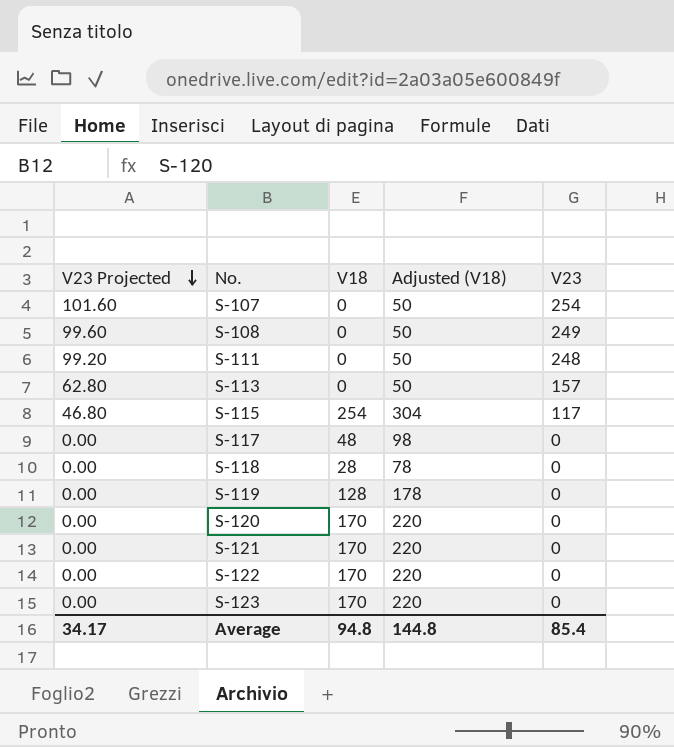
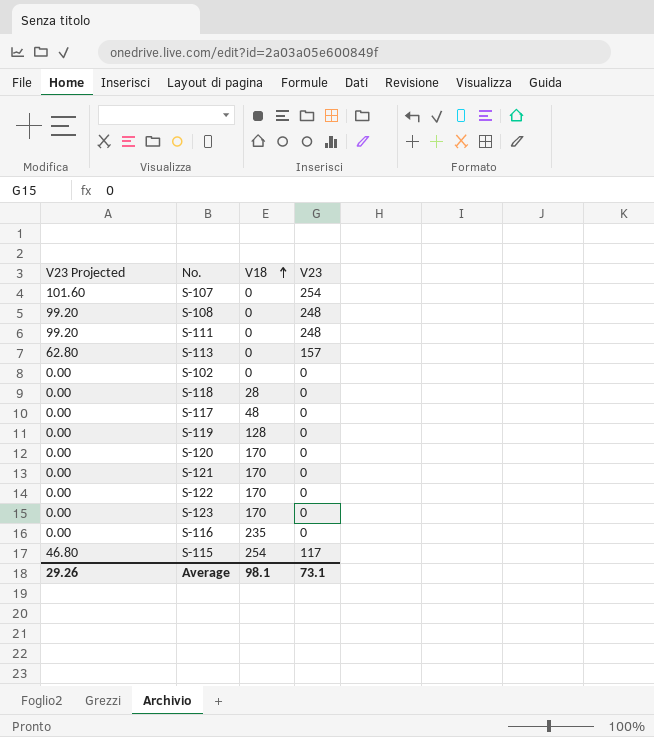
row order: V23 Projected descending -> V18 ascending
column Adjusted (V18) | formula: [V18] + 50 -> none
S-108 | V23 Projected: 99.60 -> 99.20
S-108 | V23: 249 -> 248
row S-102: none -> 0.00 | 0 | 0
row S-116: none -> 0.00 | 235 | 0
Average | V23 Projected: 34.17 -> 29.26
Average | V18: 94.8 -> 98.1
Average | V23: 85.4 -> 73.1

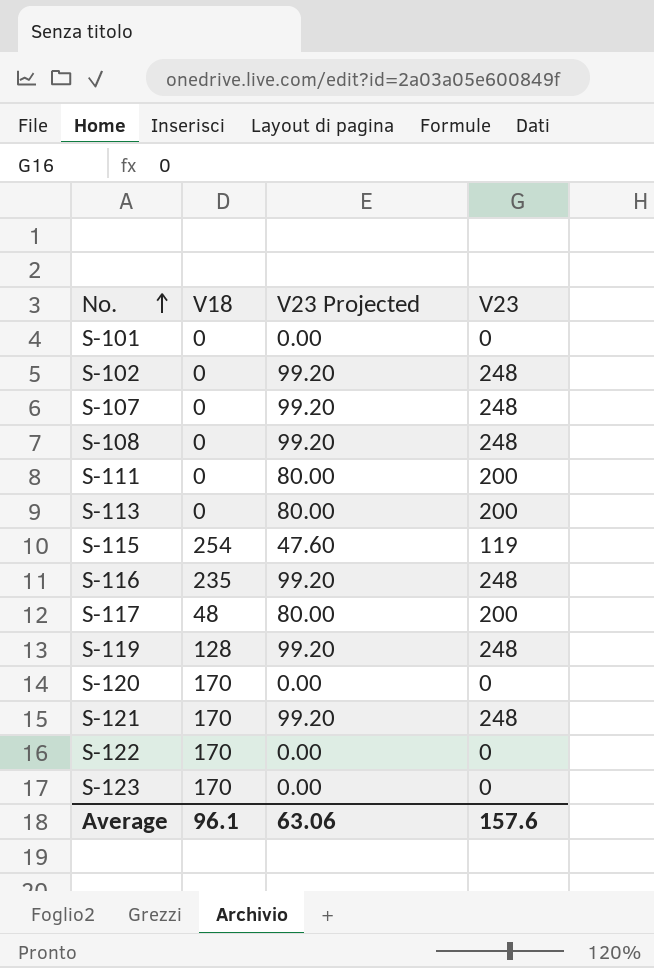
row order: V18 ascending -> No. ascending
column V23 Projected | position: 1 -> 3
row S-118: 0.00 | 28 | 0 -> none
row S-101: none -> 0 | 0.00 | 0
S-102 | V23 Projected: 0.00 -> 99.20
S-102 | V23: 0 -> 248
S-107 | V23 Projected: 101.60 -> 99.20
S-107 | V23: 254 -> 248
S-111 | V23 Projected: 99.20 -> 80.00
S-111 | V23: 248 -> 200
S-113 | V23 Projected: 62.80 -> 80.00
S-113 | V23: 157 -> 200
S-115 | V23 Projected: 46.80 -> 47.60
S-115 | V23: 117 -> 119
S-116 | V23 Projected: 0.00 -> 99.20
S-116 | V23: 0 -> 248
S-117 | V23 Projected: 0.00 -> 80.00
S-117 | V23: 0 -> 200
S-119 | V23 Projected: 0.00 -> 99.20
S-119 | V23: 0 -> 248
S-121 | V23 Projected: 0.00 -> 99.20
S-121 | V23: 0 -> 248
Average | V18: 98.1 -> 96.1
Average | V23 Projected: 29.26 -> 63.06
Average | V23: 73.1 -> 157.6

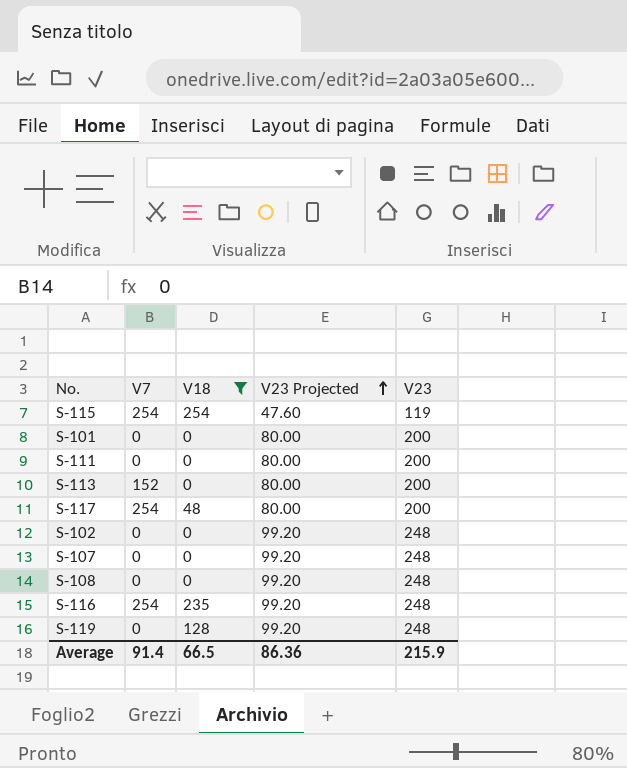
filter: none -> V18 != 170
row order: No. ascending -> V23 Projected ascending
column V7 | position: none -> 2
S-101 | V23 Projected: 0.00 -> 80.00
S-101 | V23: 0 -> 200
Average | V18: 96.1 -> 66.5
Average | V23 Projected: 63.06 -> 86.36
Average | V23: 157.6 -> 215.9

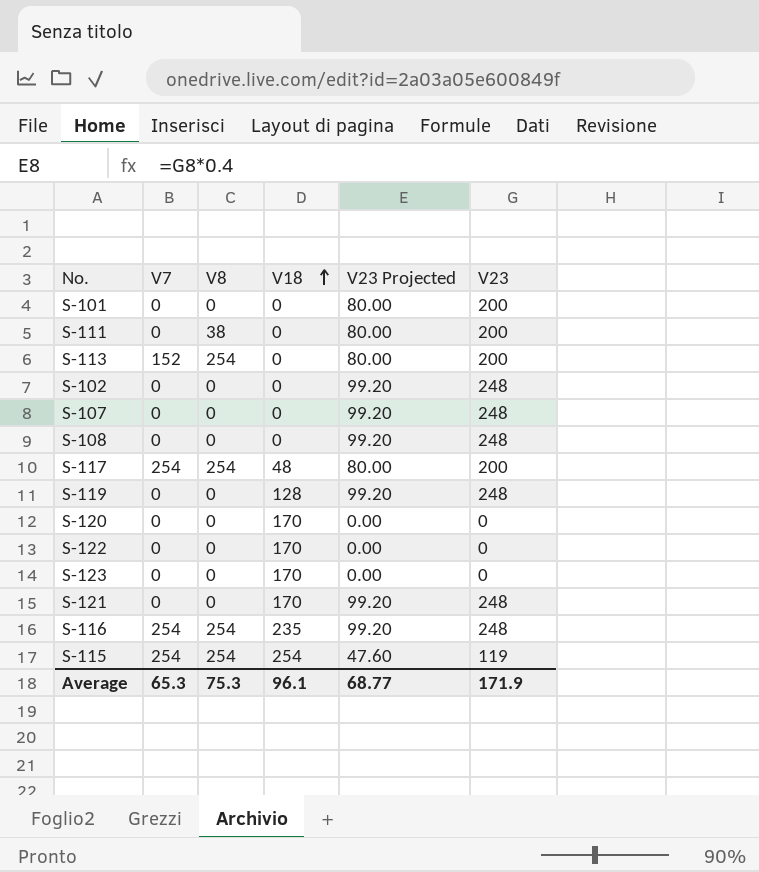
filter: V18 != 170 -> none
row order: V23 Projected ascending -> V18 ascending
column V8 | position: none -> 3
Average | V7: 91.4 -> 65.3
Average | V18: 66.5 -> 96.1
Average | V23 Projected: 86.36 -> 68.77
Average | V23: 215.9 -> 171.9

